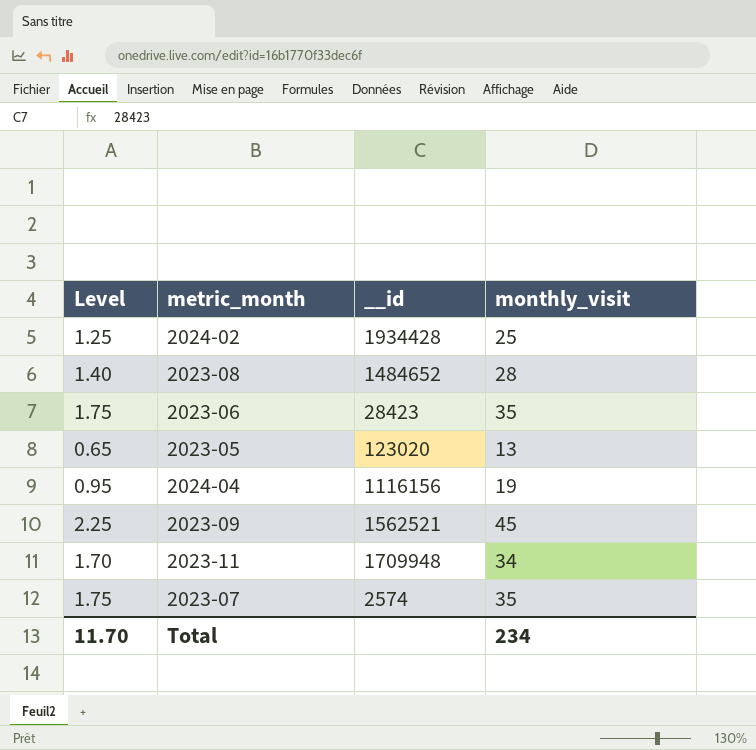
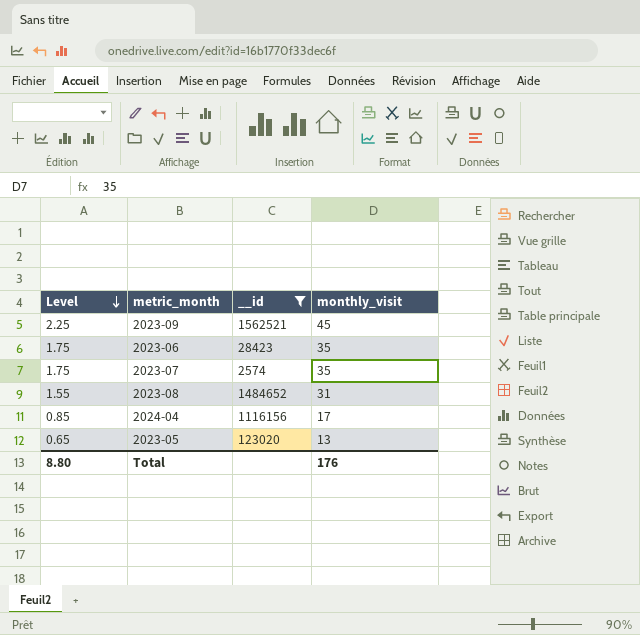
filter: none -> __id <= 1562521
row order: none -> Level descending
2023-08 | Level: 1.40 -> 1.55
2023-08 | monthly_visit: 28 -> 31
2024-04 | Level: 0.95 -> 0.85
2024-04 | monthly_visit: 19 -> 17
Total | Level: 11.70 -> 8.80
Total | monthly_visit: 234 -> 176

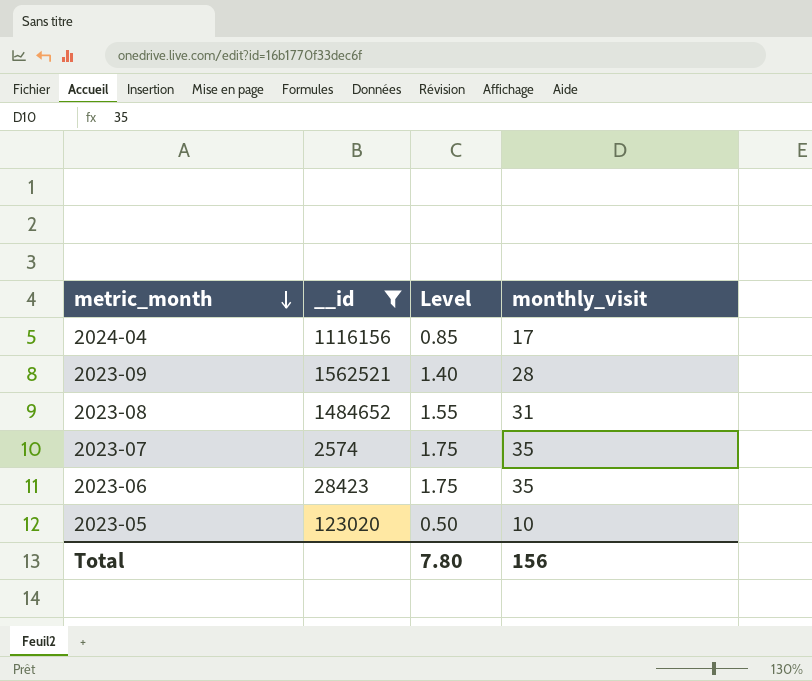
row order: Level descending -> metric_month descending
column Level | position: 1 -> 3
2023-09 | Level: 2.25 -> 1.40
2023-09 | monthly_visit: 45 -> 28
2023-05 | Level: 0.65 -> 0.50
2023-05 | monthly_visit: 13 -> 10
Total | Level: 8.80 -> 7.80
Total | monthly_visit: 176 -> 156

